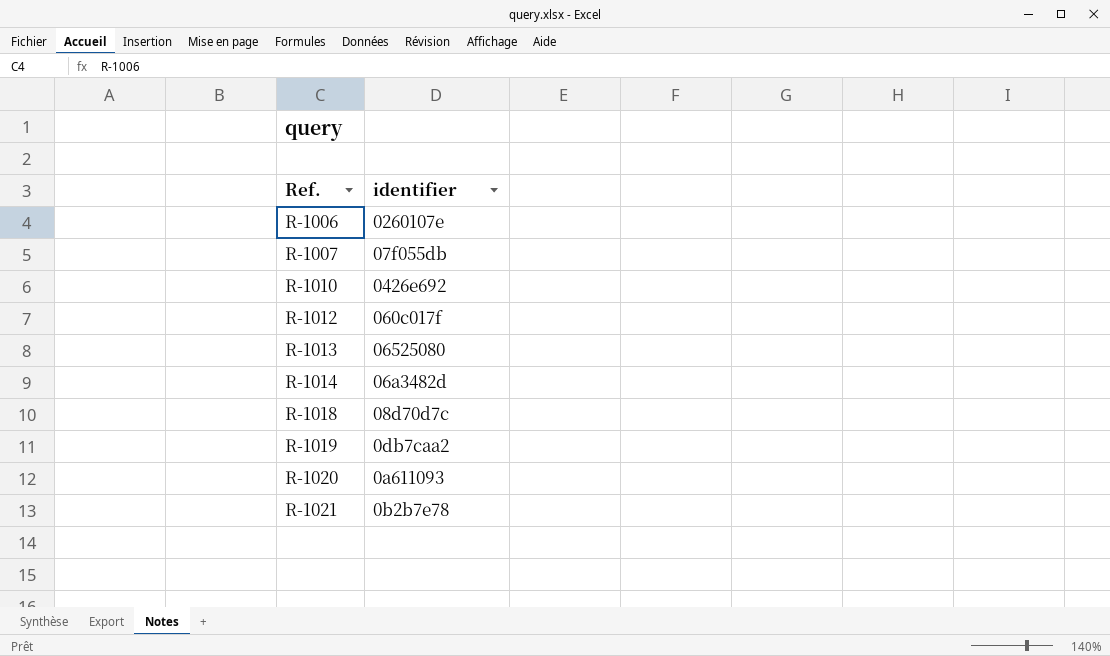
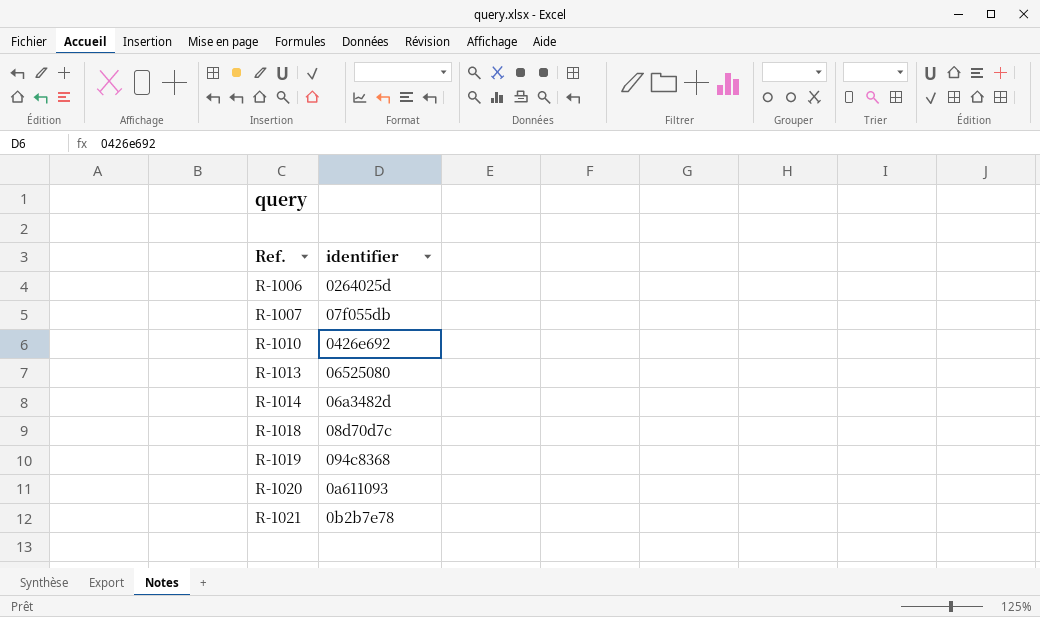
row R-1012: 060c017f -> none
R-1006 | identifier: 0260107e -> 0264025d
R-1019 | identifier: 0db7caa2 -> 094c8368

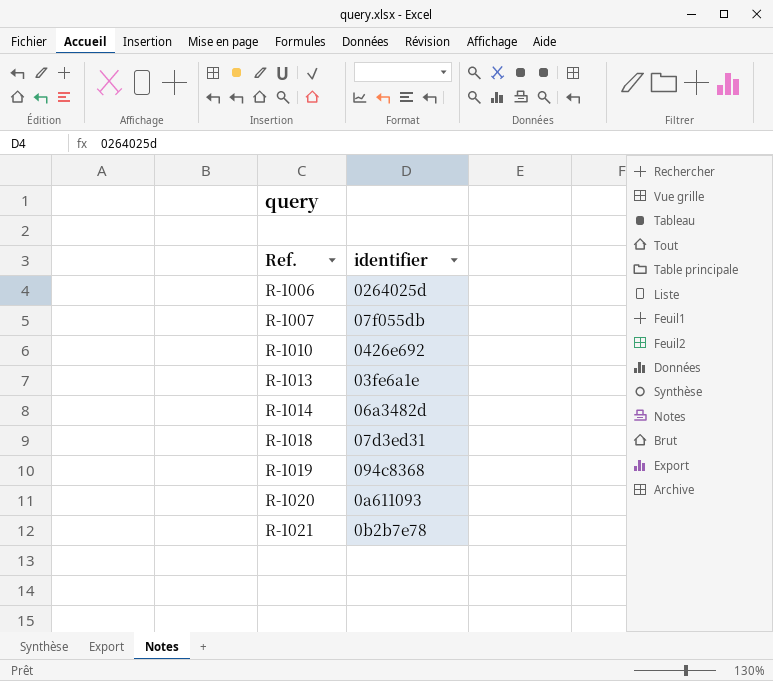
R-1013 | identifier: 06525080 -> 03fe6a1e
R-1018 | identifier: 08d70d7c -> 07d3ed31

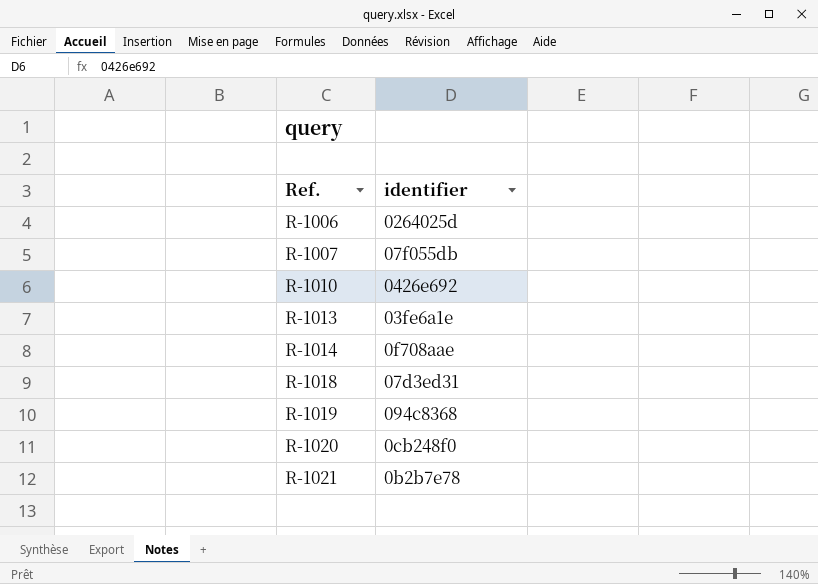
R-1014 | identifier: 06a3482d -> 0f708aae
R-1020 | identifier: 0a611093 -> 0cb248f0

